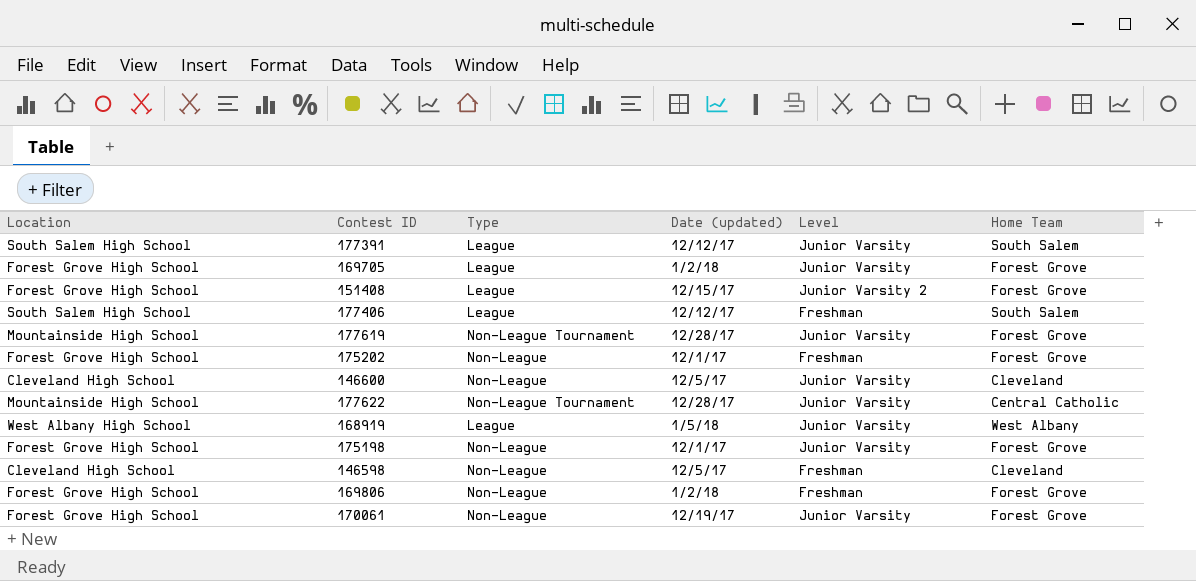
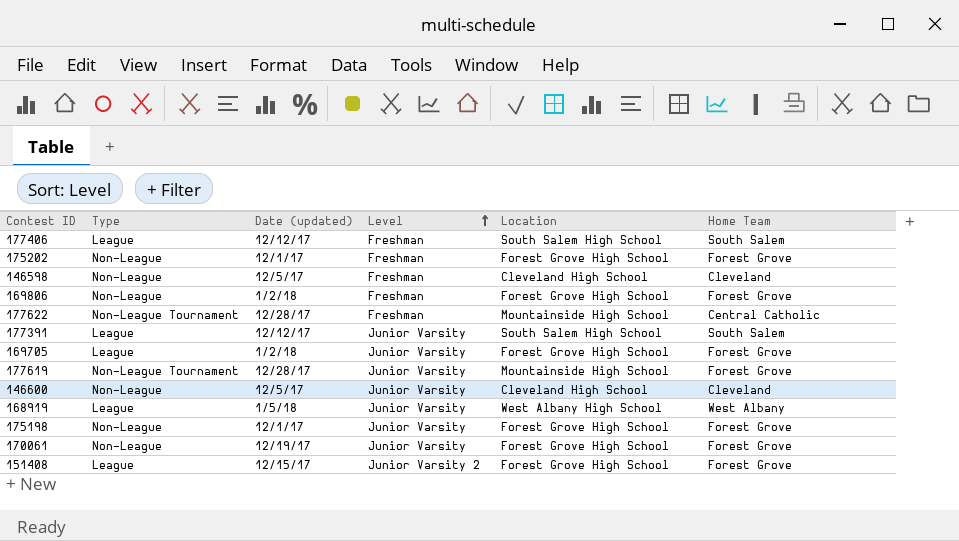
row order: none -> Level ascending
column Location | position: 1 -> 5
177622 | Level: Junior Varsity -> Freshman

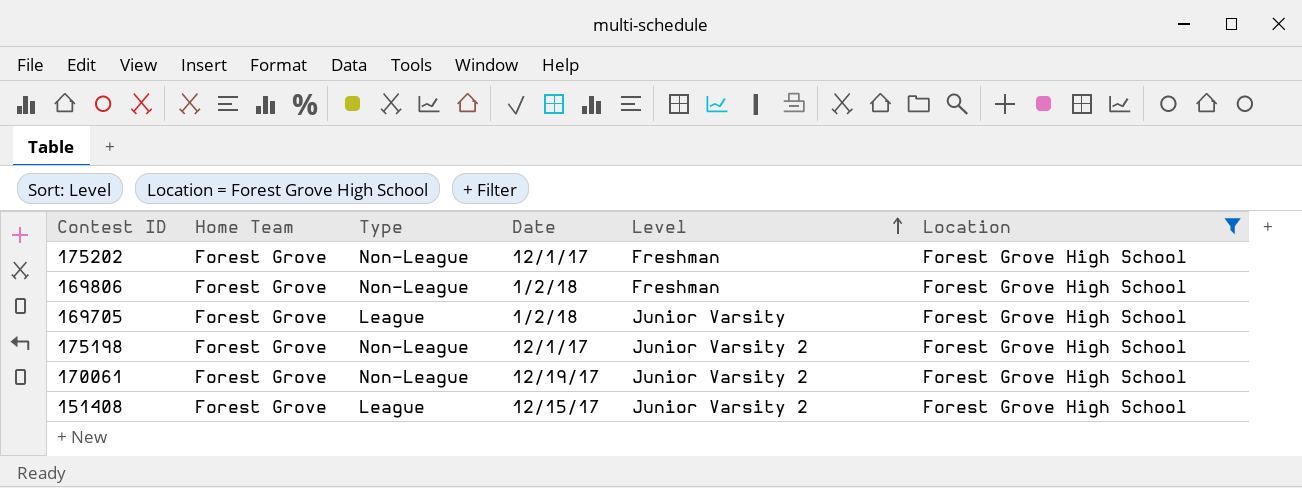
filter: none -> Location = Forest Grove High School
column Home Team | position: 6 -> 2
column name: Date (updated) -> Date
175198 | Level: Junior Varsity -> Junior Varsity 2
170061 | Level: Junior Varsity -> Junior Varsity 2

